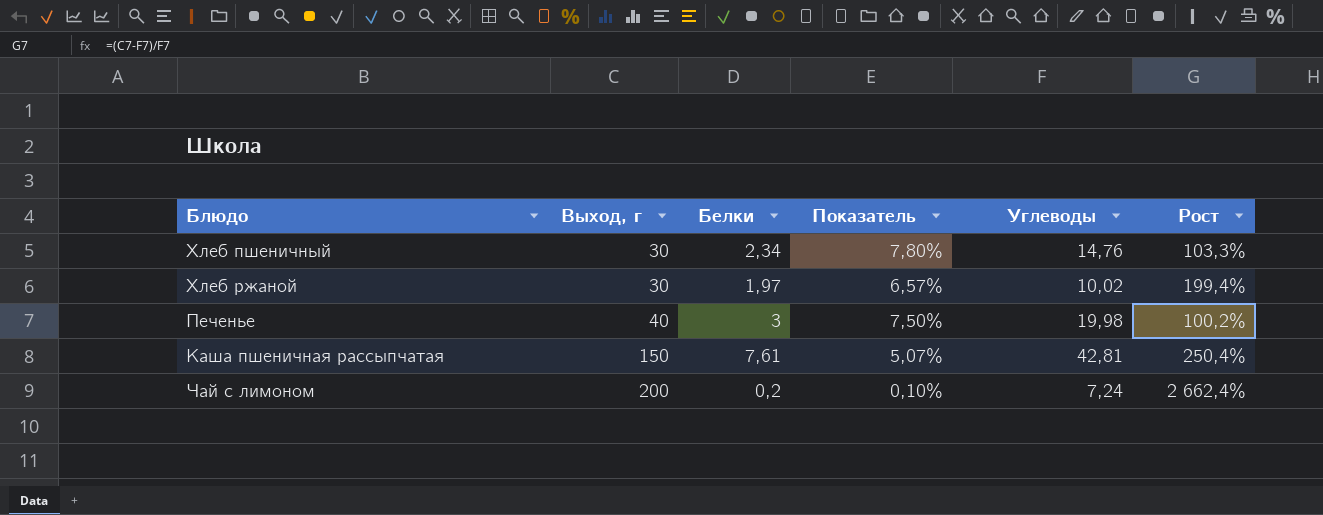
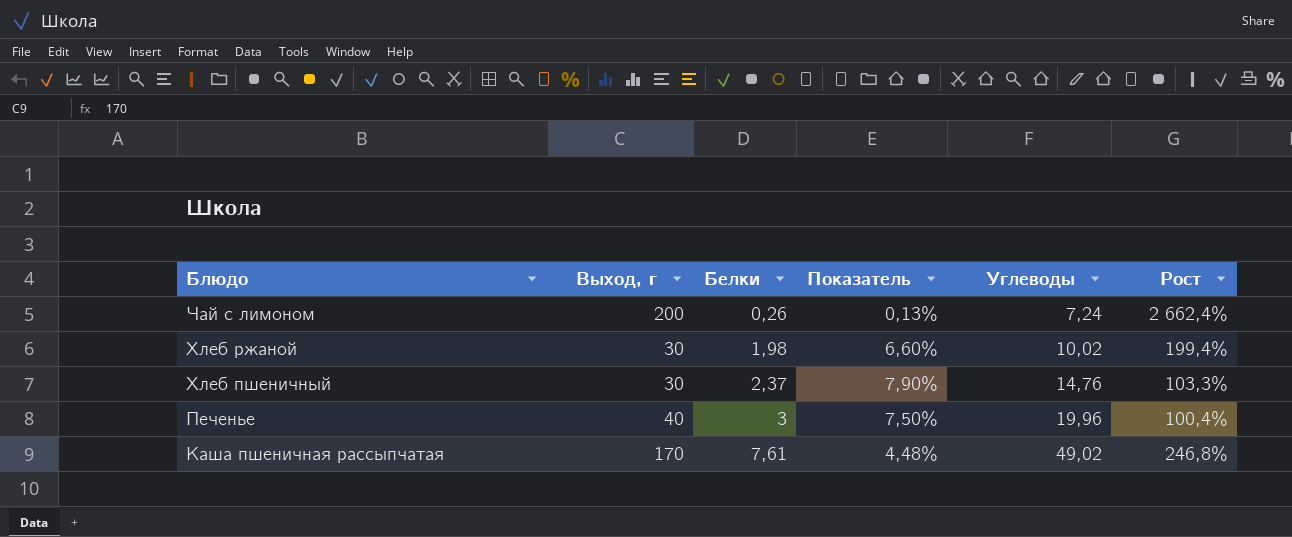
row order: Выход, г ascending -> Блюдо descending
Чай с лимоном | Белки: 0,2 -> 0,26
Чай с лимоном | Показатель: 0,10% -> 0,13%
Хлеб ржаной | Белки: 1,97 -> 1,98
Хлеб ржаной | Показатель: 6,57% -> 6,60%
Хлеб пшеничный | Белки: 2,34 -> 2,37
Хлеб пшеничный | Показатель: 7,80% -> 7,90%
Печенье | Углеводы: 19,98 -> 19,96
Печенье | Рост: 100,2% -> 100,4%
Каша пшеничная рассыпчатая | Выход, г: 150 -> 170
Каша пшеничная рассыпчатая | Показатель: 5,07% -> 4,48%
Каша пшеничная рассыпчатая | Углеводы: 42,81 -> 49,02
Каша пшеничная рассыпчатая | Рост: 250,4% -> 246,8%

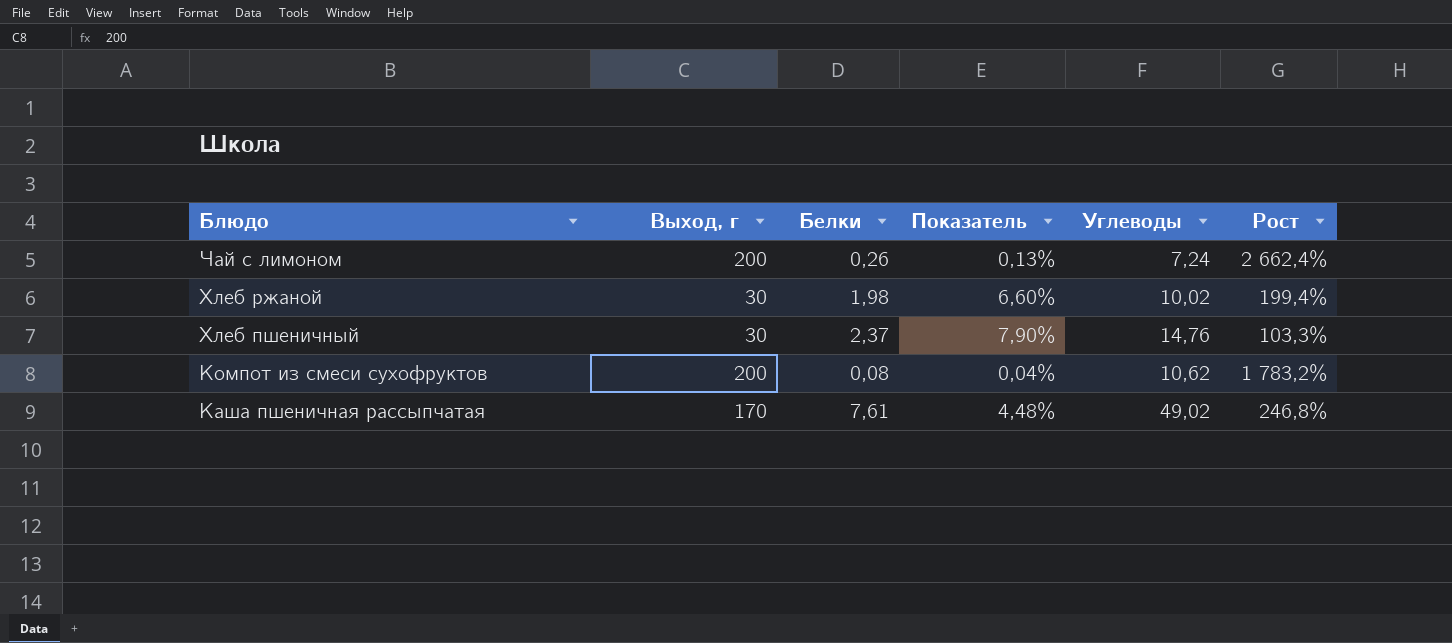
row Печенье: 40 | 3 | 7,50% | 19,96 | 100,4% -> none
row Компот из смеси сухофруктов: none -> 200 | 0,08 | 0,04% | 10,62 | 1 783,2%

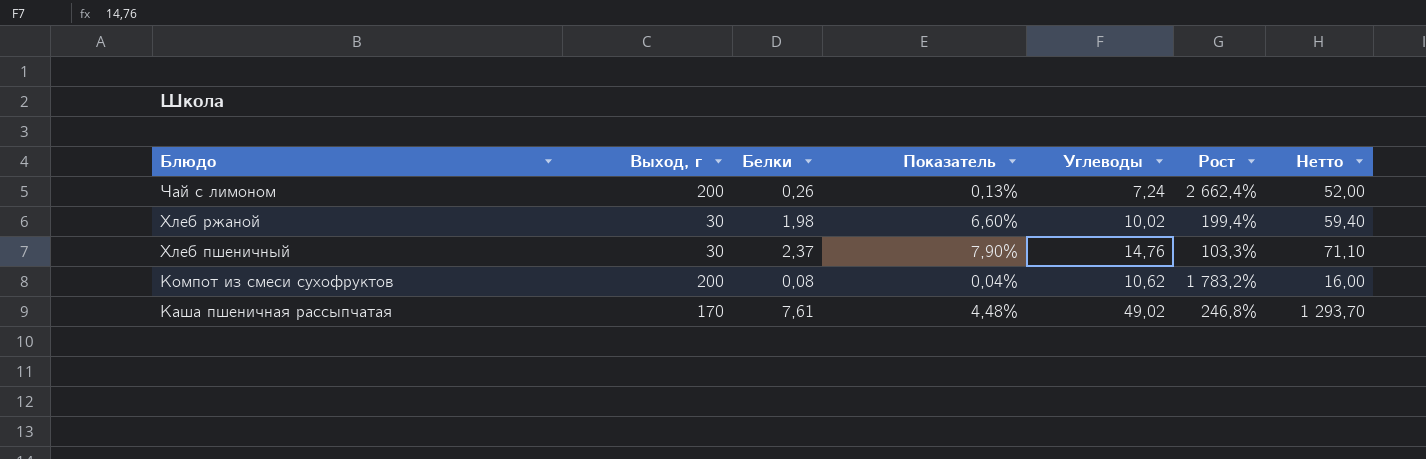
column Нетто | formula: none -> [Выход, г] * [Белки]

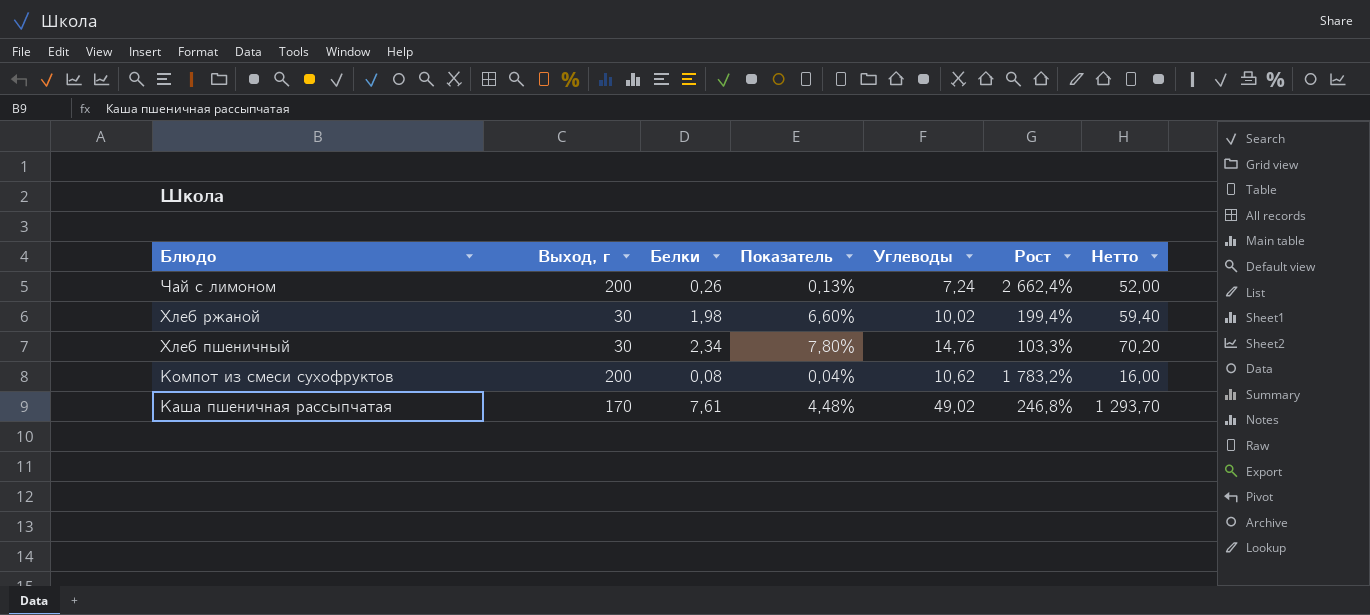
Хлеб пшеничный | Белки: 2,37 -> 2,34
Хлеб пшеничный | Показатель: 7,90% -> 7,80%
Хлеб пшеничный | Нетто: 71,10 -> 70,20

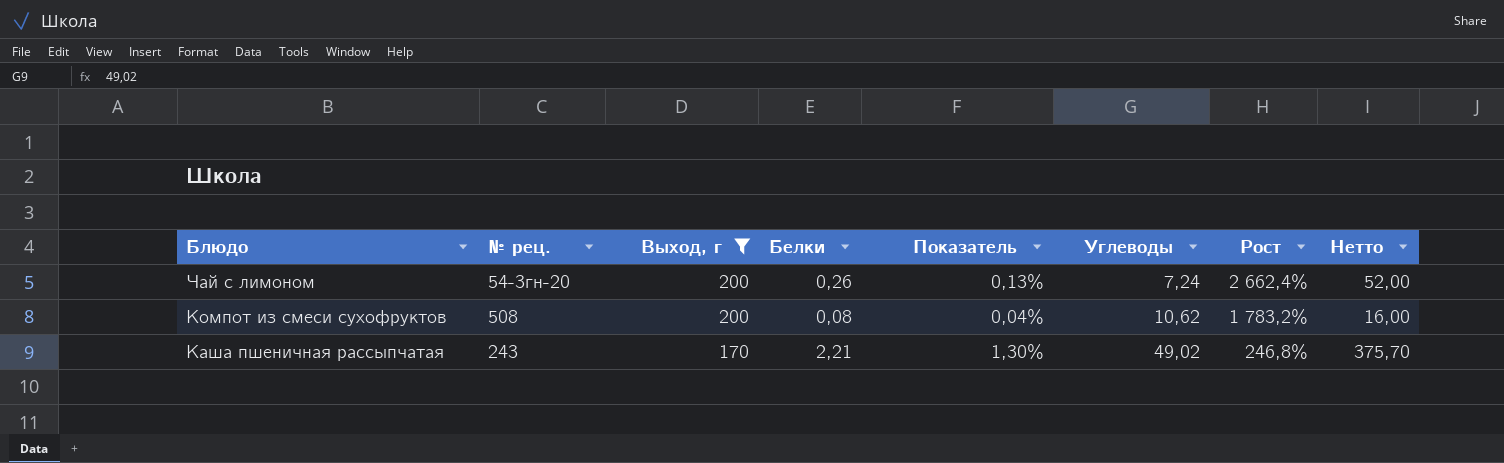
filter: none -> Выход, г != 30
column № рец. | position: none -> 2
Каша пшеничная рассыпчатая | Белки: 7,61 -> 2,21
Каша пшеничная рассыпчатая | Показатель: 4,48% -> 1,30%
Каша пшеничная рассыпчатая | Нетто: 1 293,70 -> 375,70

